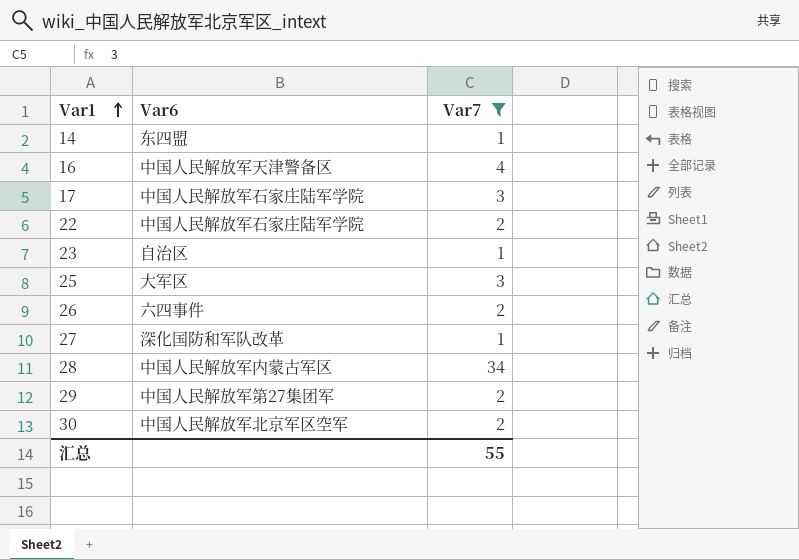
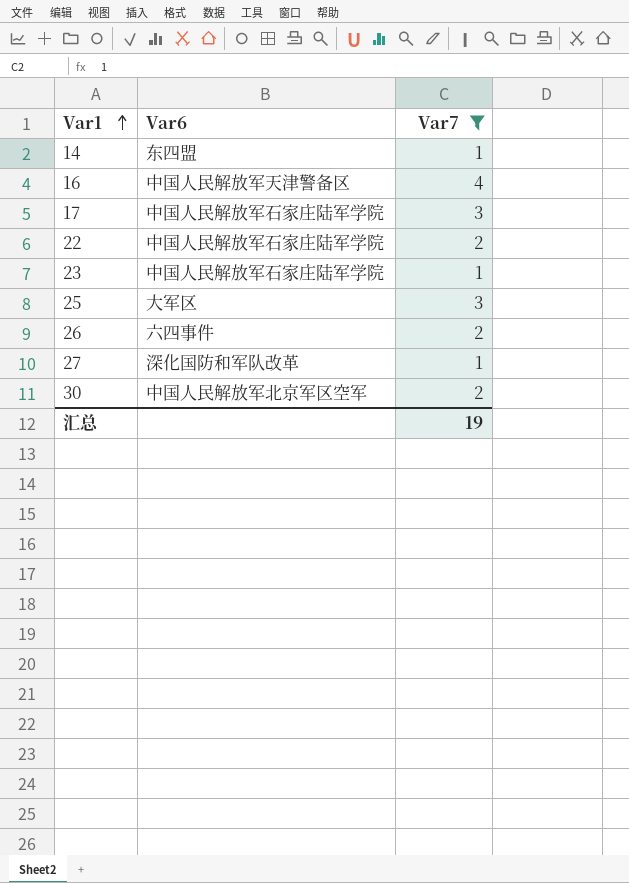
row 28: 中国人民解放军内蒙古军区 | 34 -> none
row 29: 中国人民解放军第27集团军 | 2 -> none
23 | Var6: 自治区 -> 中国人民解放军石家庄陆军学院
汇总 | Var7: 55 -> 19

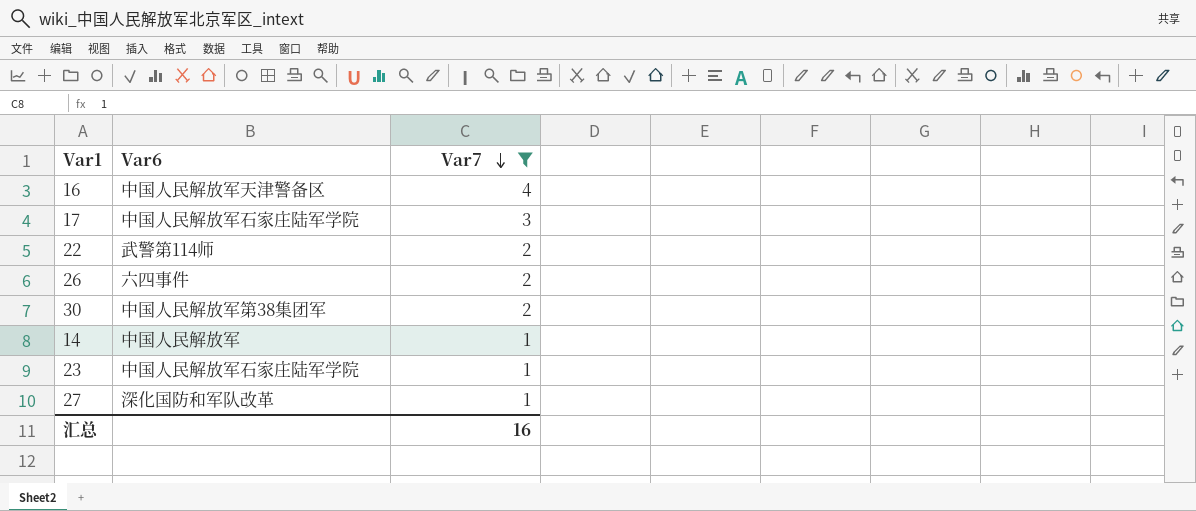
row order: Var1 ascending -> Var7 descending
row 25: 大军区 | 3 -> none
22 | Var6: 中国人民解放军石家庄陆军学院 -> 武警第114师
30 | Var6: 中国人民解放军北京军区空军 -> 中国人民解放军第38集团军
14 | Var6: 东四盟 -> 中国人民解放军
汇总 | Var7: 19 -> 16

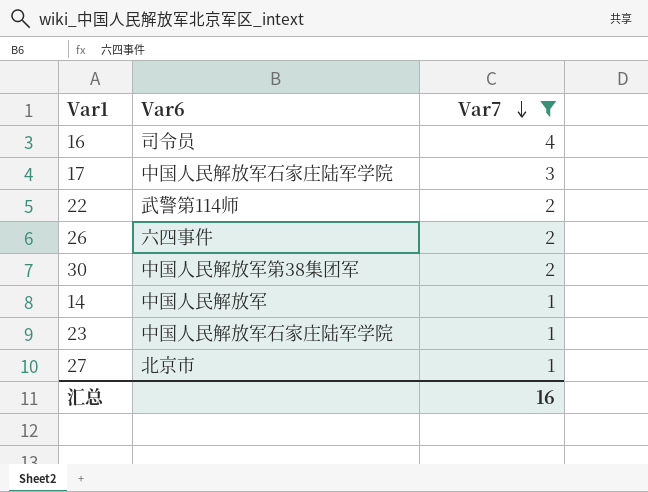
16 | Var6: 中国人民解放军天津警备区 -> 司令员
27 | Var6: 深化国防和军队改革 -> 北京市

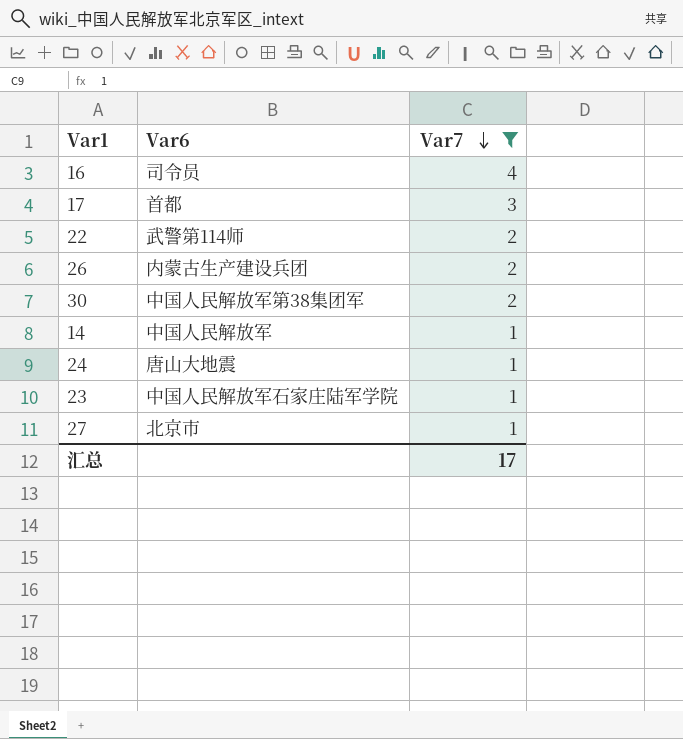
17 | Var6: 中国人民解放军石家庄陆军学院 -> 首都
26 | Var6: 六四事件 -> 内蒙古生产建设兵团
row 24: none -> 唐山大地震 | 1
汇总 | Var7: 16 -> 17

